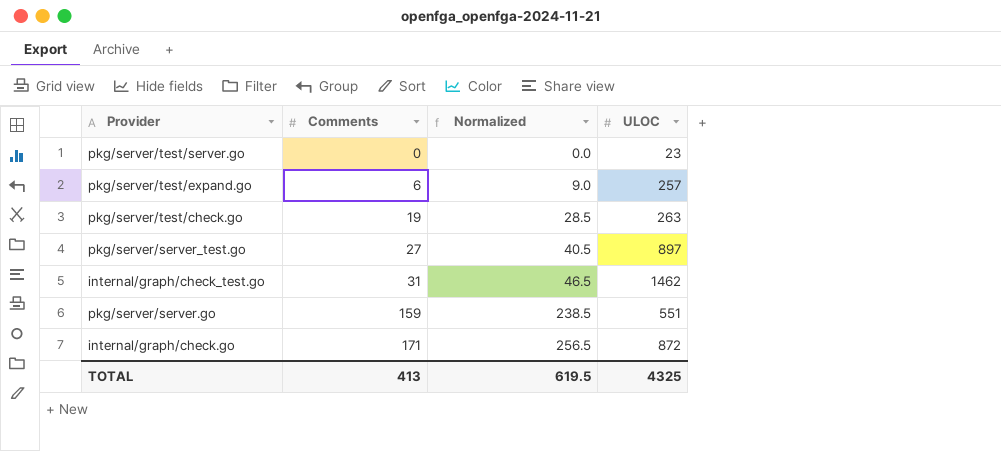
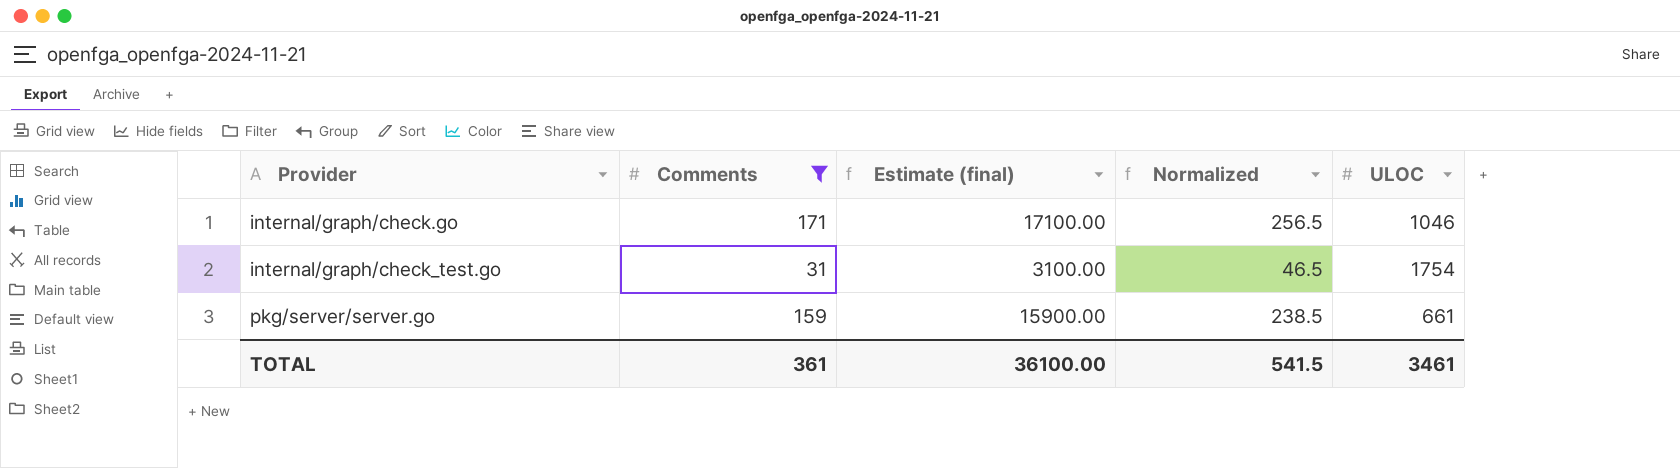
filter: none -> Comments >= 31
row order: Comments ascending -> Provider ascending
column Estimate (final) | formula: none -> [Comments] * 100
internal/graph/check.go | ULOC: 872 -> 1046
internal/graph/check_test.go | ULOC: 1462 -> 1754
pkg/server/server.go | ULOC: 551 -> 661
TOTAL | Comments: 413 -> 361
TOTAL | Normalized: 619.5 -> 541.5
TOTAL | ULOC: 4325 -> 3461

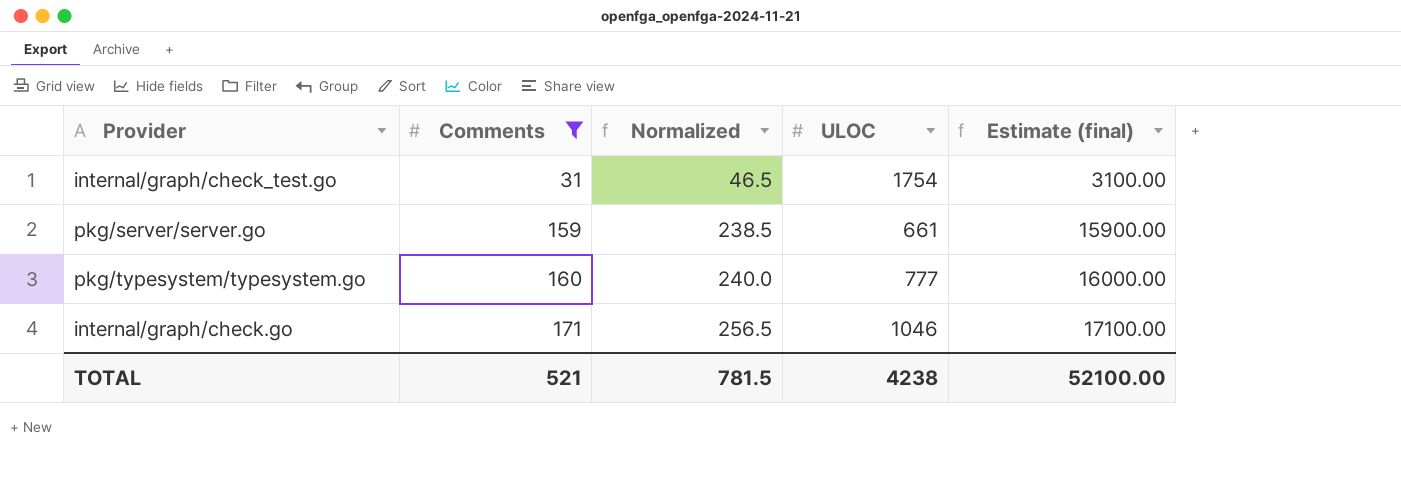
row order: Provider ascending -> Comments ascending
column Estimate (final) | position: 3 -> 5
row pkg/typesystem/typesystem.go: none -> 160 | 240.0 | 777 | 16000.00
TOTAL | Comments: 361 -> 521
TOTAL | Normalized: 541.5 -> 781.5
TOTAL | ULOC: 3461 -> 4238
TOTAL | Estimate (final): 36100.00 -> 52100.00

